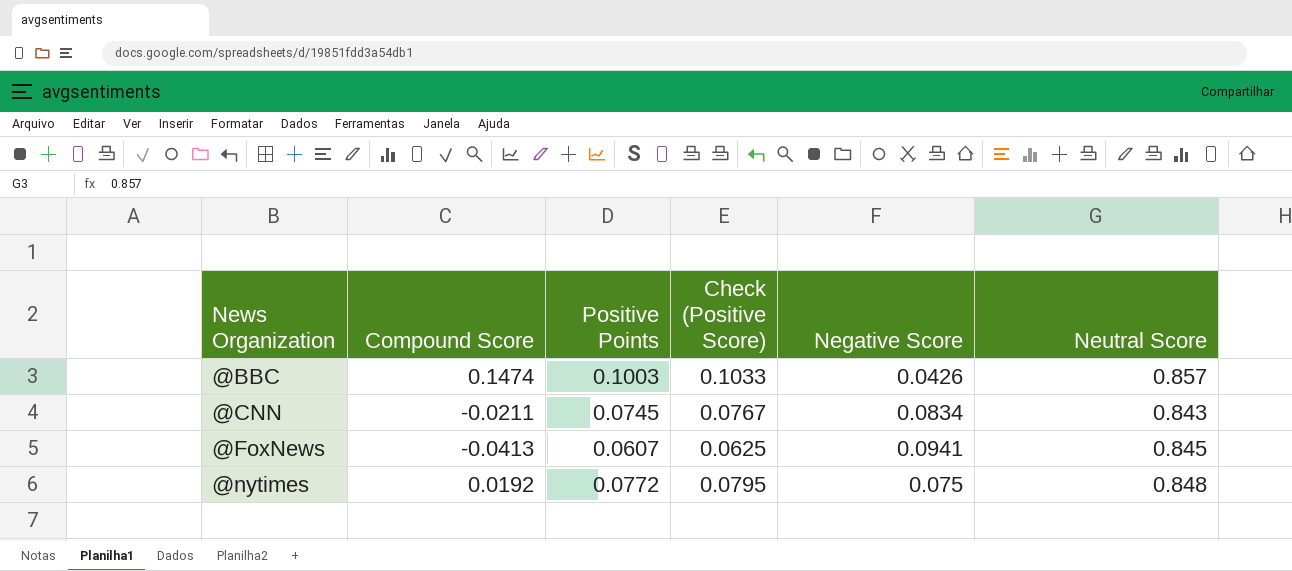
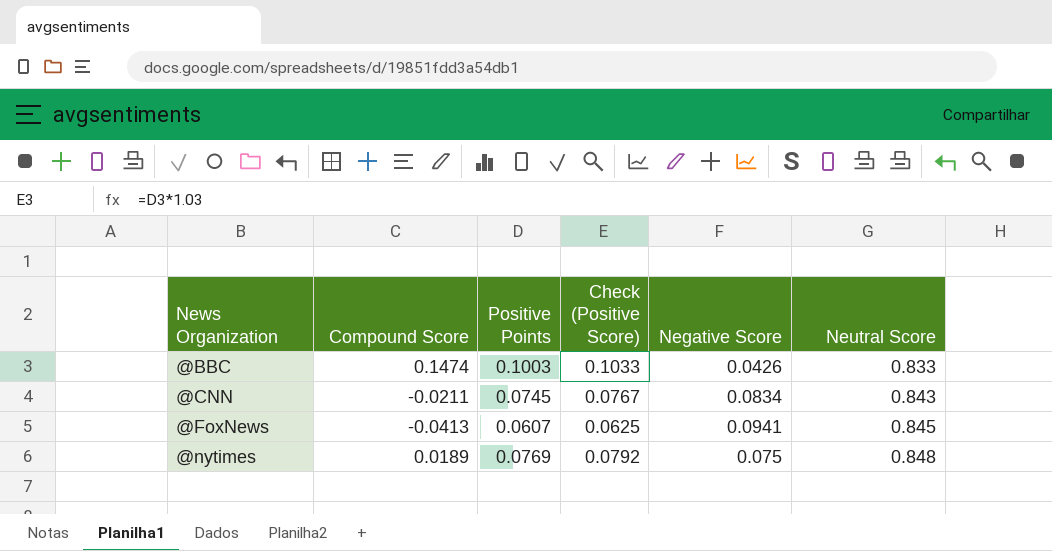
@BBC | Neutral Score: 0.857 -> 0.833
@nytimes | Compound Score: 0.0192 -> 0.0189
@nytimes | Positive Points: 0.0772 -> 0.0769
@nytimes | Check (Positive Score): 0.0795 -> 0.0792

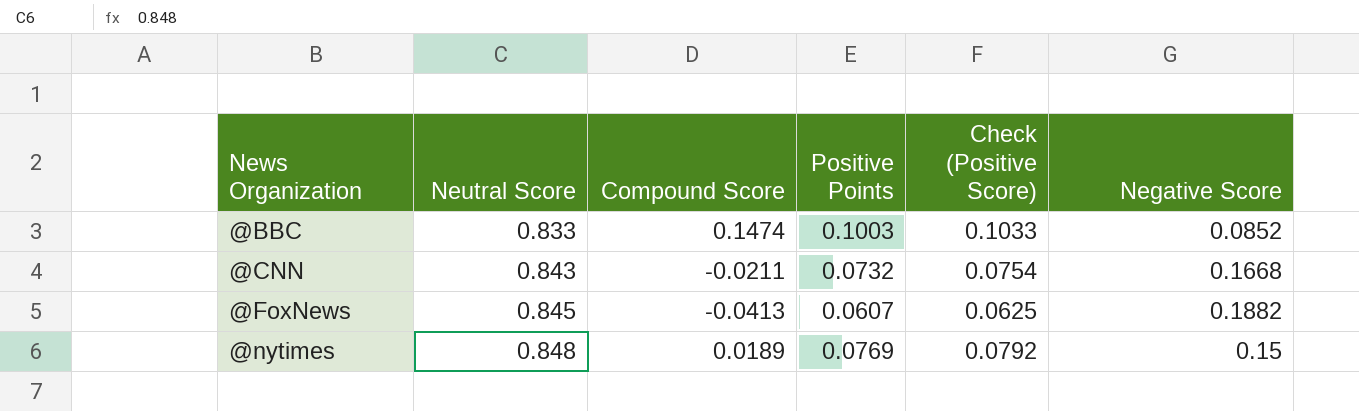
column Neutral Score | position: 6 -> 2
@BBC | Negative Score: 0.0426 -> 0.0852
@CNN | Positive Points: 0.0745 -> 0.0732
@CNN | Check (Positive Score): 0.0767 -> 0.0754
@CNN | Negative Score: 0.0834 -> 0.1668
@FoxNews | Negative Score: 0.0941 -> 0.1882
@nytimes | Negative Score: 0.075 -> 0.15

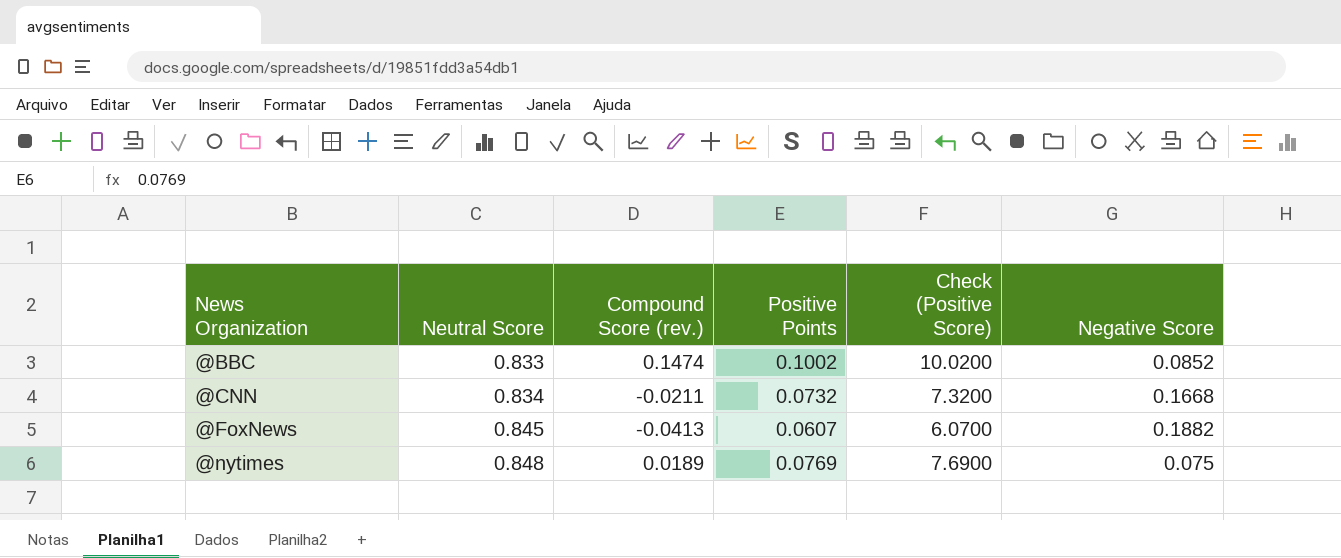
column name: Compound Score -> Compound Score (rev.)
column Check (Positive Score) | formula: [Positive Points] * 1.03 -> [Positive Points] * 100
@BBC | Positive Points: 0.1003 -> 0.1002
@CNN | Neutral Score: 0.843 -> 0.834
@nytimes | Negative Score: 0.15 -> 0.075

